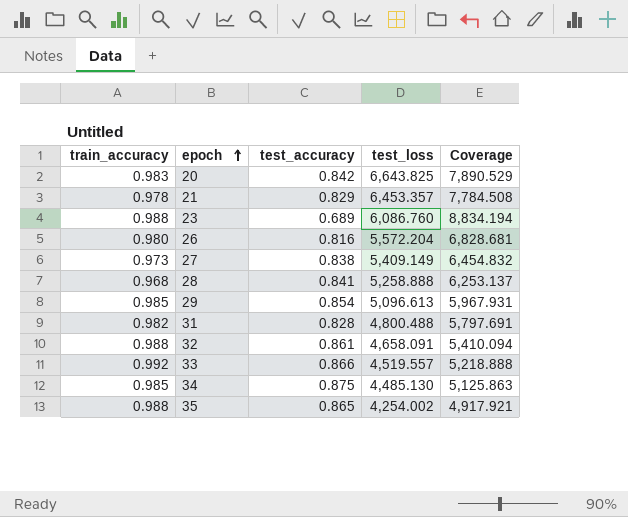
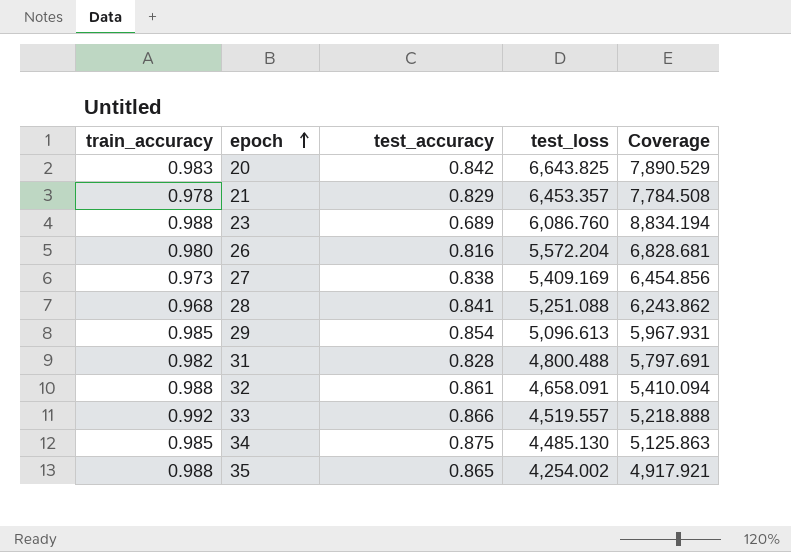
27 | test_loss: 5,409.149 -> 5,409.169
27 | Coverage: 6,454.832 -> 6,454.856
28 | test_loss: 5,258.888 -> 5,251.088
28 | Coverage: 6,253.137 -> 6,243.862

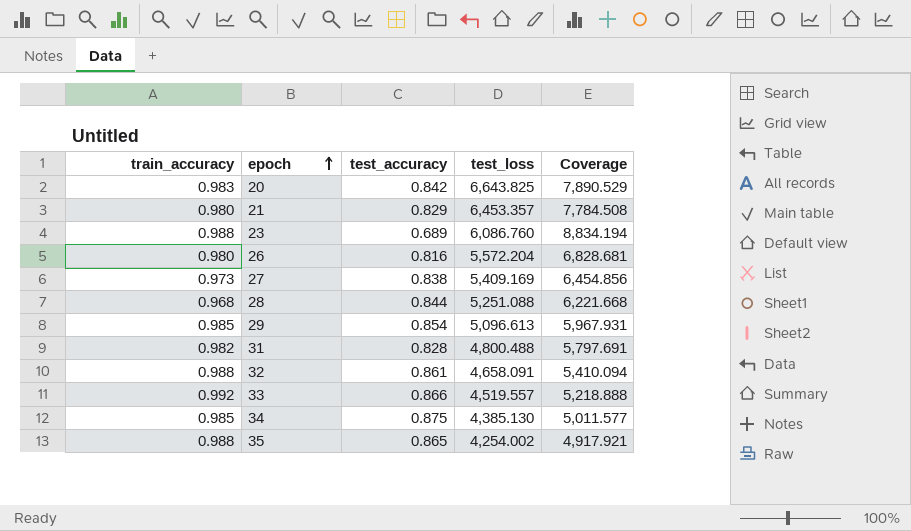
21 | train_accuracy: 0.978 -> 0.980
28 | test_accuracy: 0.841 -> 0.844
28 | Coverage: 6,243.862 -> 6,221.668
34 | test_loss: 4,485.130 -> 4,385.130
34 | Coverage: 5,125.863 -> 5,011.577

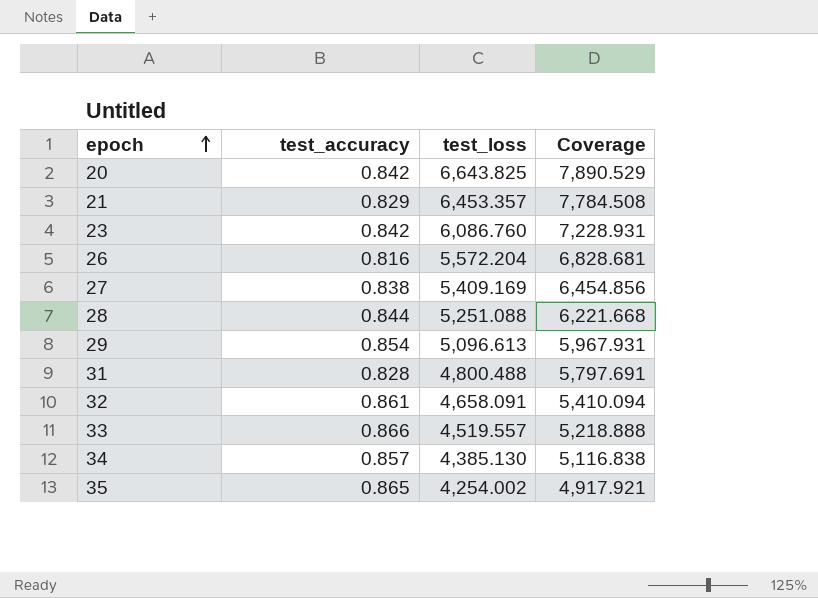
column train_accuracy | position: 1 -> none
23 | test_accuracy: 0.689 -> 0.842
23 | Coverage: 8,834.194 -> 7,228.931
34 | test_accuracy: 0.875 -> 0.857
34 | Coverage: 5,011.577 -> 5,116.838

